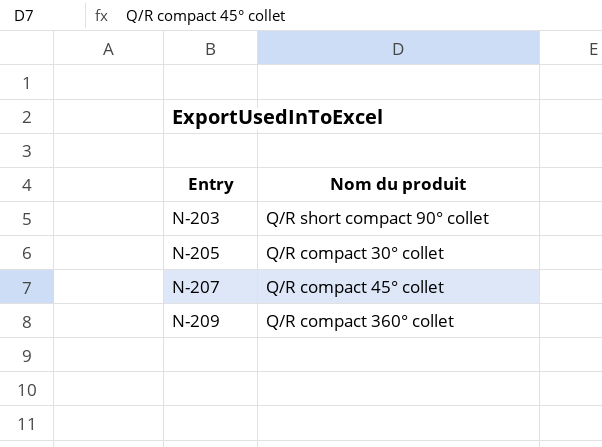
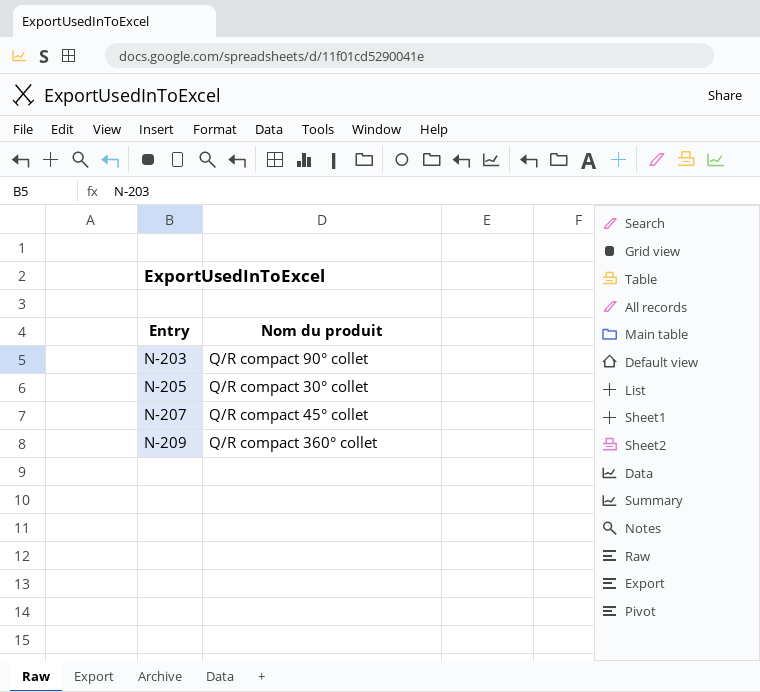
N-203 | Nom du produit: Q/R short compact 90° collet -> Q/R compact 90° collet

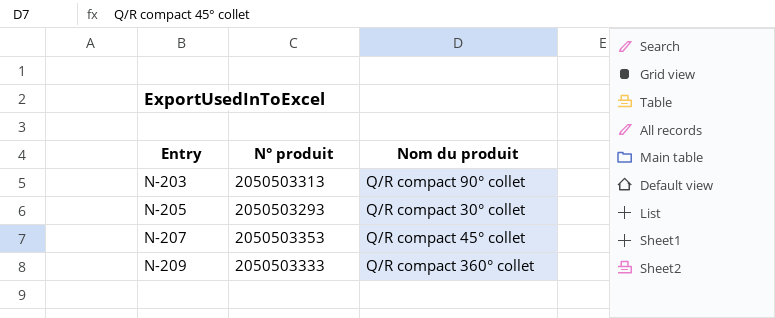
column N° produit | position: none -> 2

